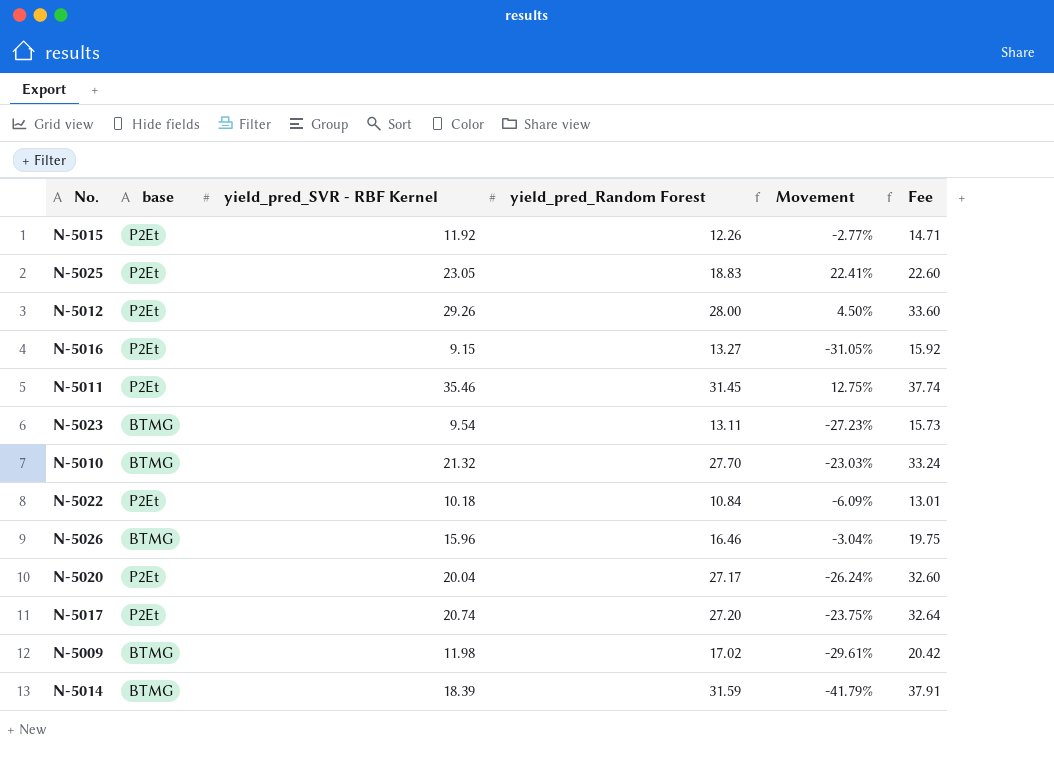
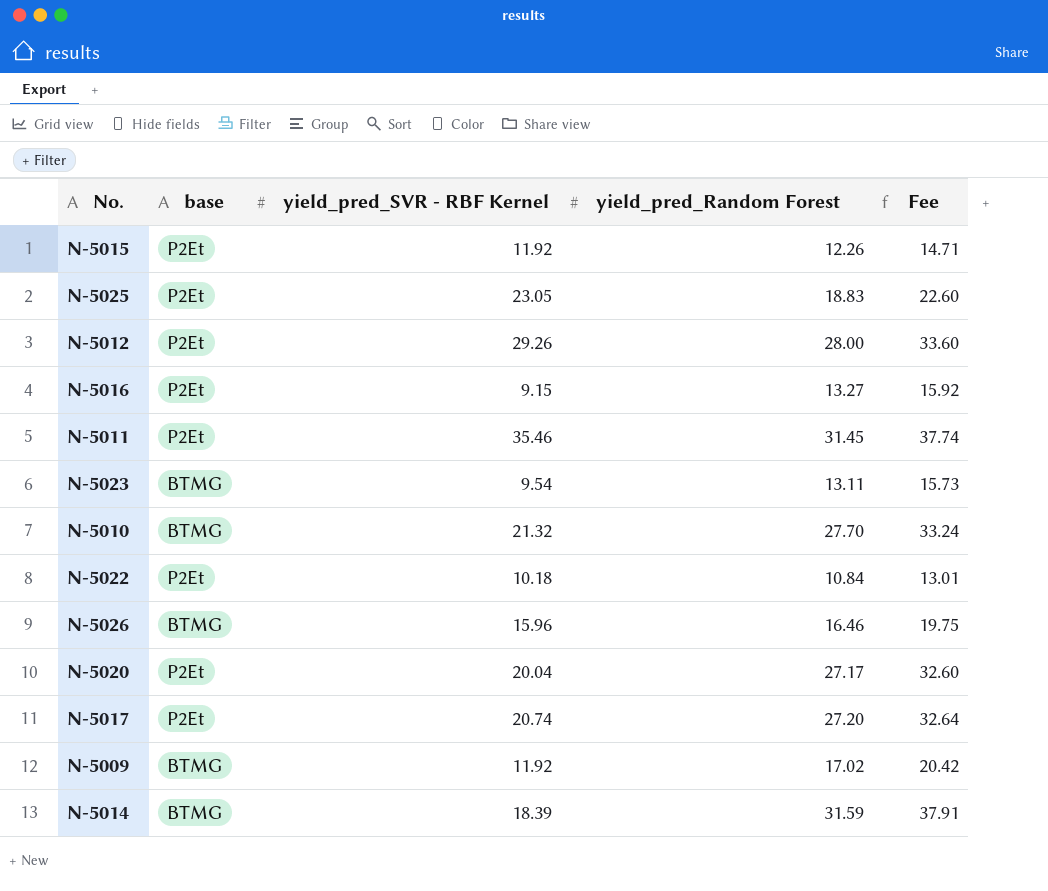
column Movement | formula: ([yield_pred_SVR - RBF Kernel] - [yield_pred_Random Forest]) / [yield_pred_Random Forest] -> none
N-5009 | yield_pred_SVR - RBF Kernel: 11.98 -> 11.92

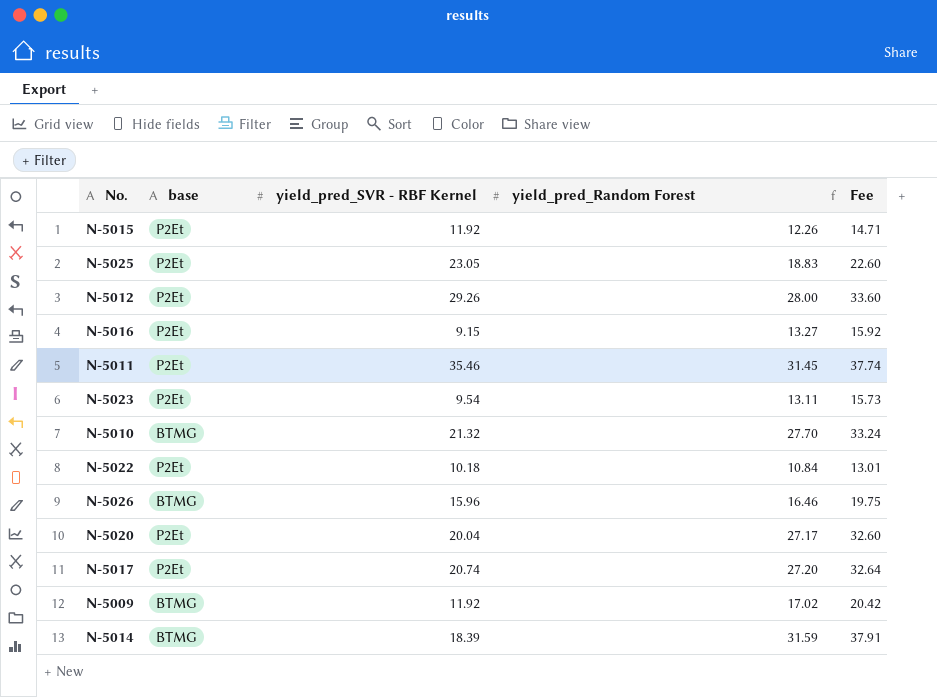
N-5023 | base: BTMG -> P2Et

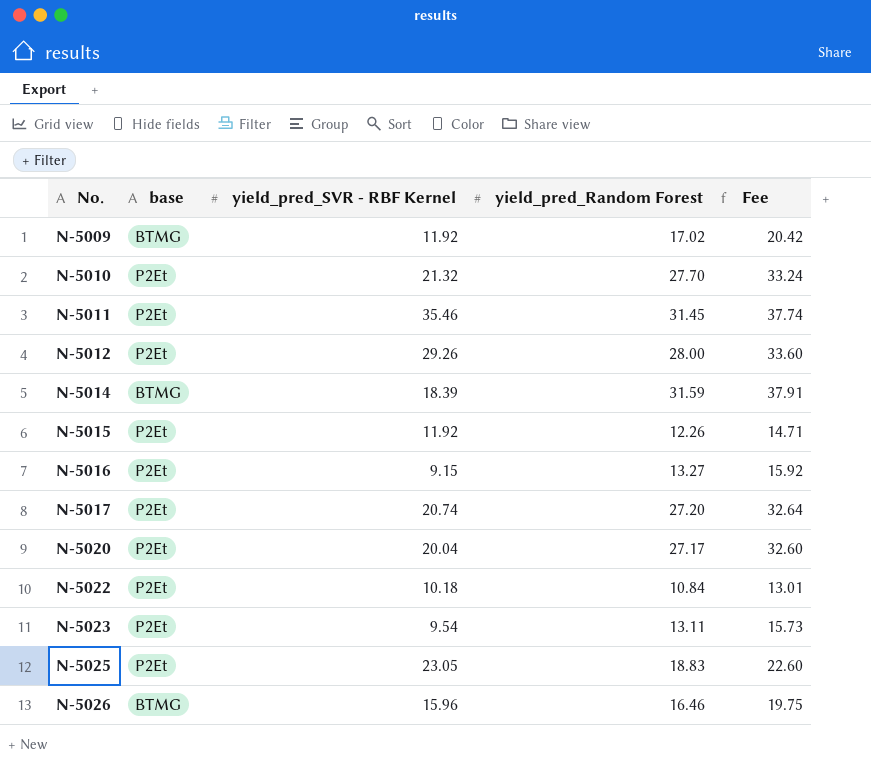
row order: none -> No. ascending
N-5010 | base: BTMG -> P2Et

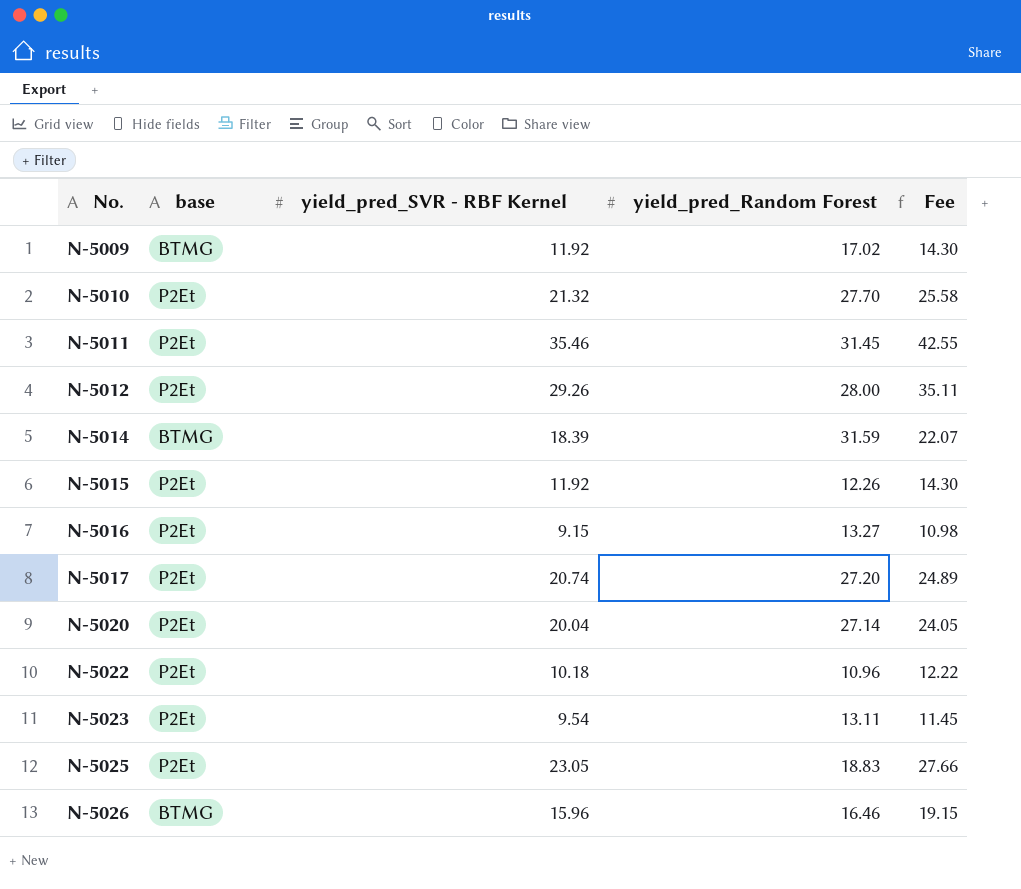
column Fee | formula: [yield_pred_Random Forest] * 1.2 -> [yield_pred_SVR - RBF Kernel] * 1.2
N-5020 | yield_pred_Random Forest: 27.17 -> 27.14
N-5022 | yield_pred_Random Forest: 10.84 -> 10.96

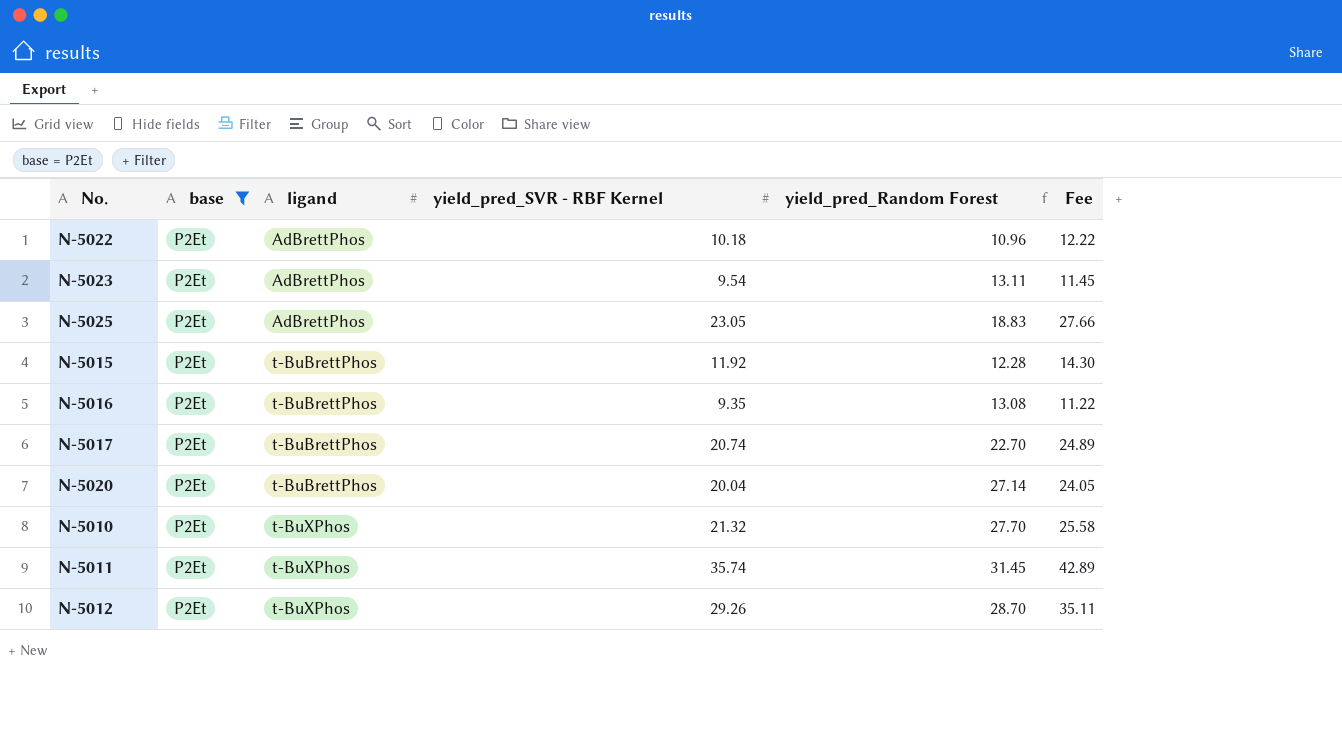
filter: none -> base = P2Et
row order: No. ascending -> ligand ascending
column ligand | position: none -> 3
N-5015 | yield_pred_Random Forest: 12.26 -> 12.28
N-5016 | yield_pred_SVR - RBF Kernel: 9.15 -> 9.35
N-5016 | yield_pred_Random Forest: 13.27 -> 13.08
N-5016 | Fee: 10.98 -> 11.22
N-5017 | yield_pred_Random Forest: 27.20 -> 22.70
N-5011 | yield_pred_SVR - RBF Kernel: 35.46 -> 35.74
N-5011 | Fee: 42.55 -> 42.89
N-5012 | yield_pred_Random Forest: 28.00 -> 28.70

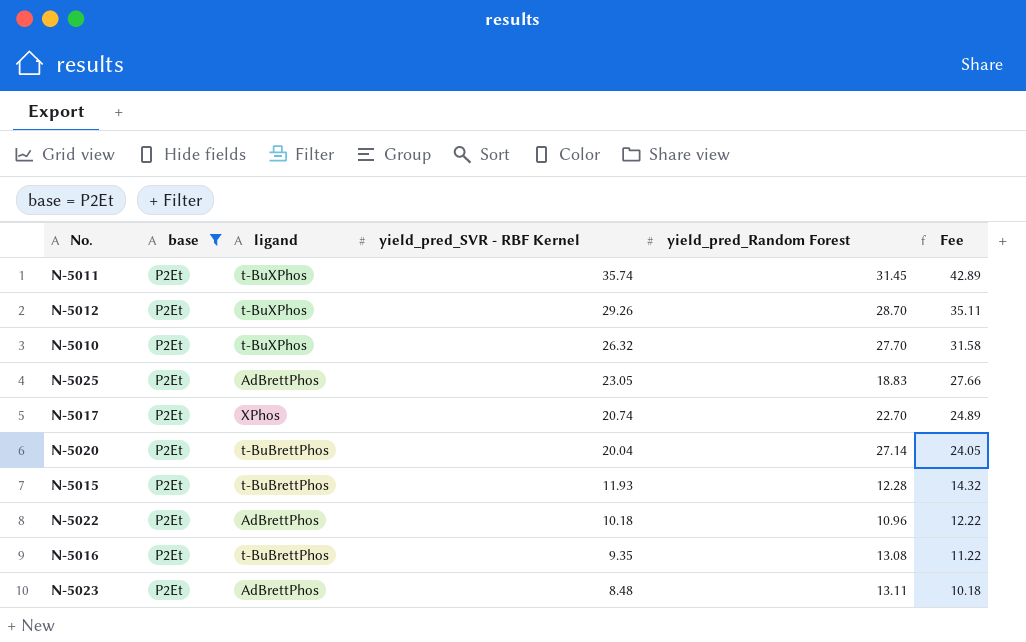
row order: ligand ascending -> yield_pred_SVR - RBF Kernel descending
N-5010 | yield_pred_SVR - RBF Kernel: 21.32 -> 26.32
N-5010 | Fee: 25.58 -> 31.58
N-5017 | ligand: t-BuBrettPhos -> XPhos
N-5015 | yield_pred_SVR - RBF Kernel: 11.92 -> 11.93
N-5015 | Fee: 14.30 -> 14.32
N-5023 | yield_pred_SVR - RBF Kernel: 9.54 -> 8.48
N-5023 | Fee: 11.45 -> 10.18

